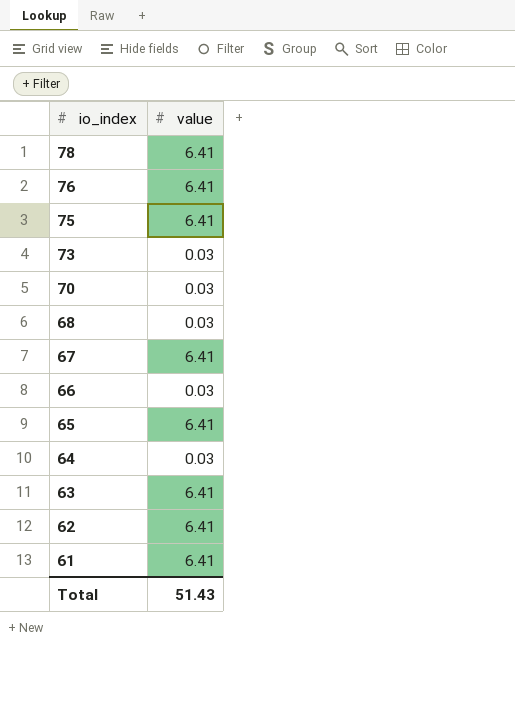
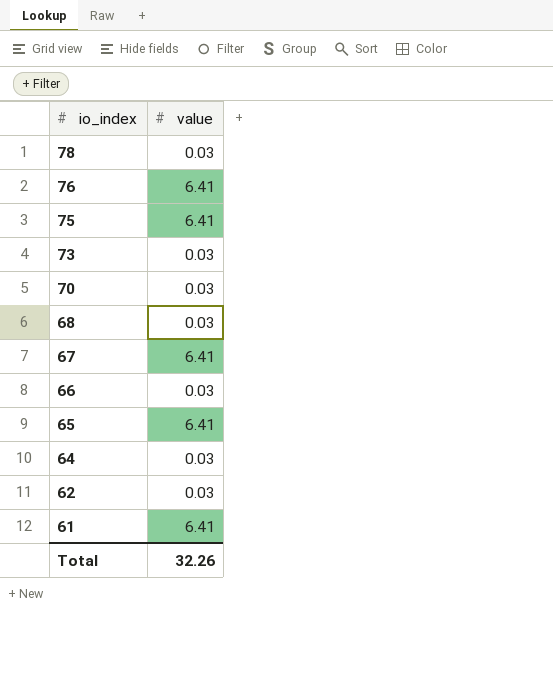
row 63: 6.41 -> none
78 | value: 6.41 -> 0.03
62 | value: 6.41 -> 0.03
Total | value: 51.43 -> 32.26

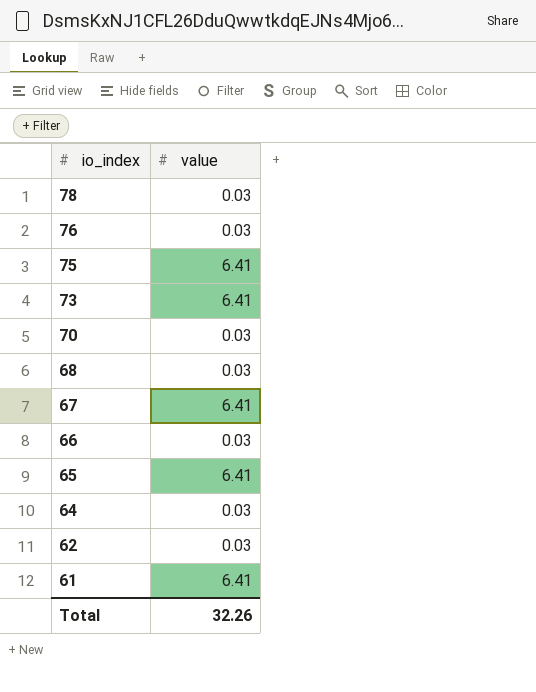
76 | value: 6.41 -> 0.03
73 | value: 0.03 -> 6.41

